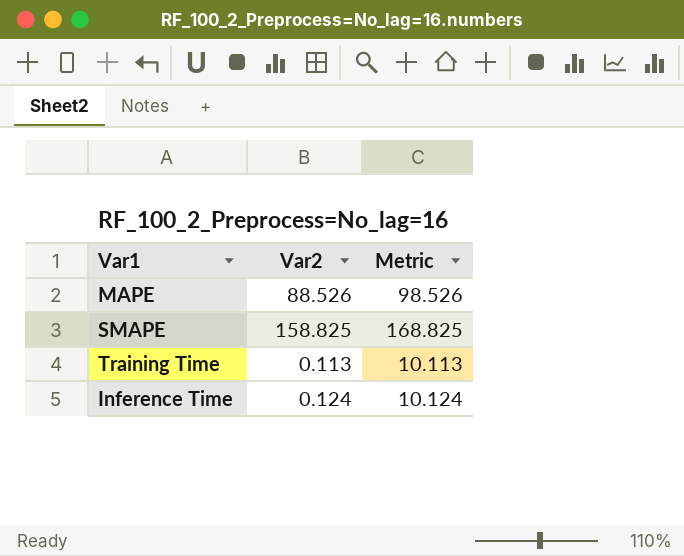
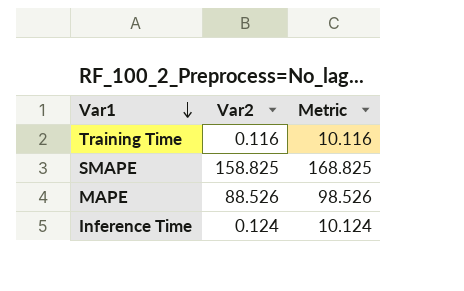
row order: none -> Var1 descending
Training Time | Var2: 0.113 -> 0.116
Training Time | Metric: 10.113 -> 10.116

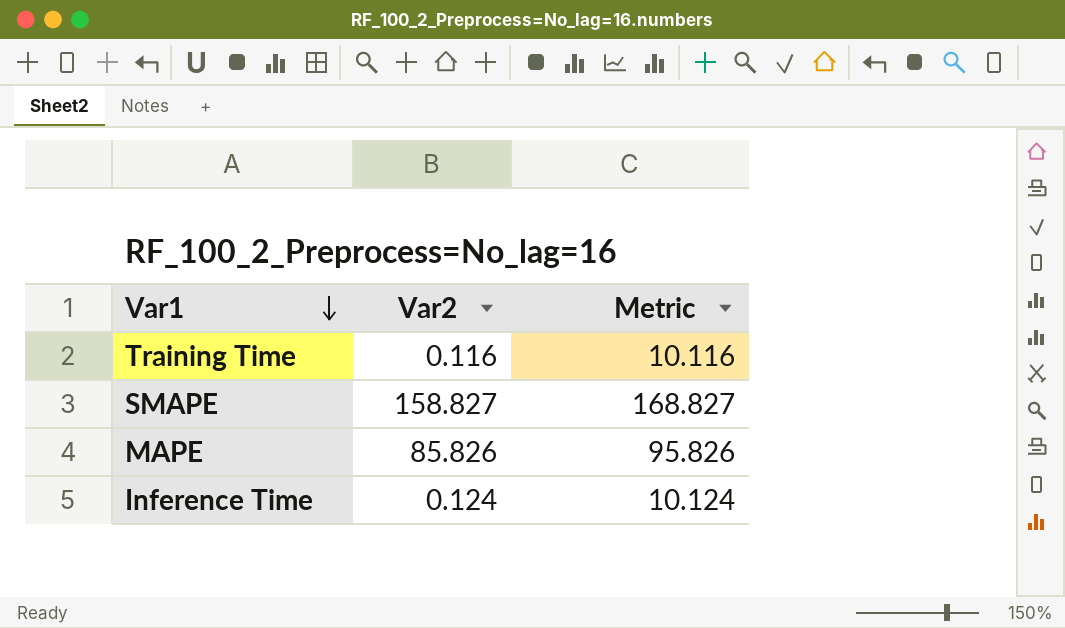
SMAPE | Var2: 158.825 -> 158.827
SMAPE | Metric: 168.825 -> 168.827
MAPE | Var2: 88.526 -> 85.826
MAPE | Metric: 98.526 -> 95.826

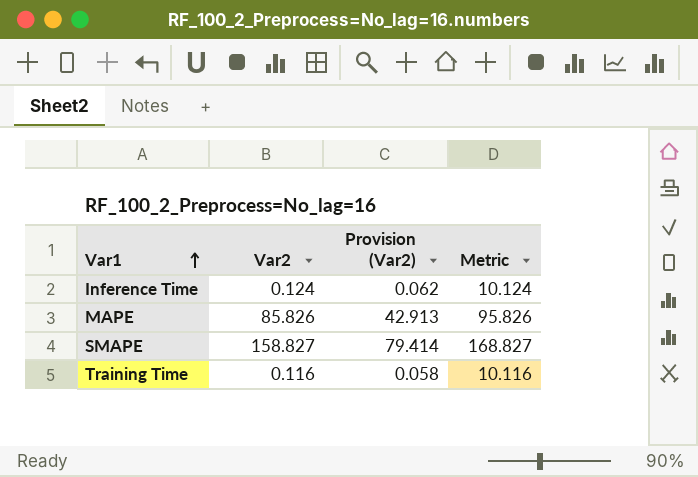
row order: Var1 descending -> Var1 ascending
column Provision (Var2) | formula: none -> [Var2] * 0.5

